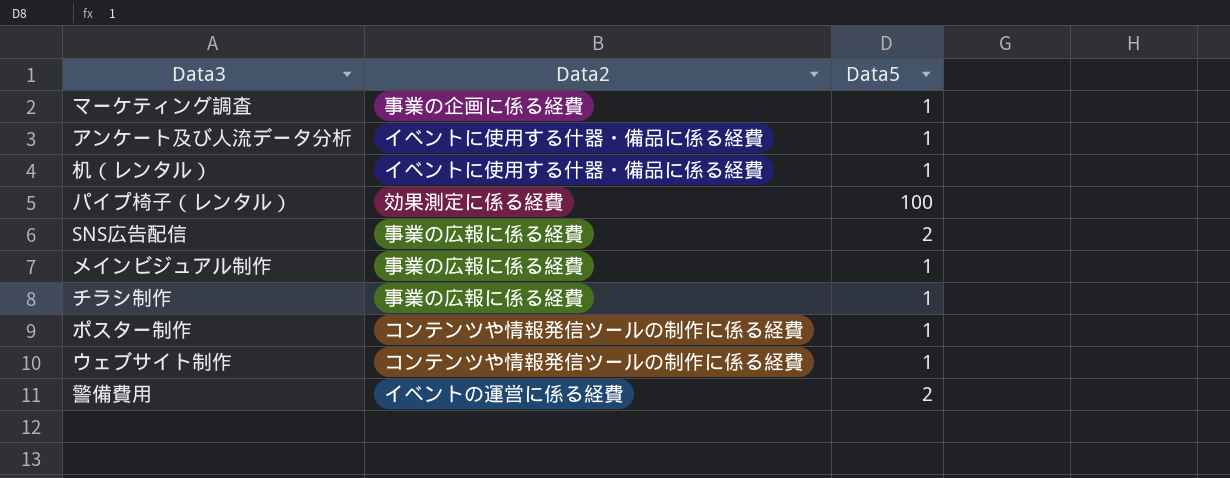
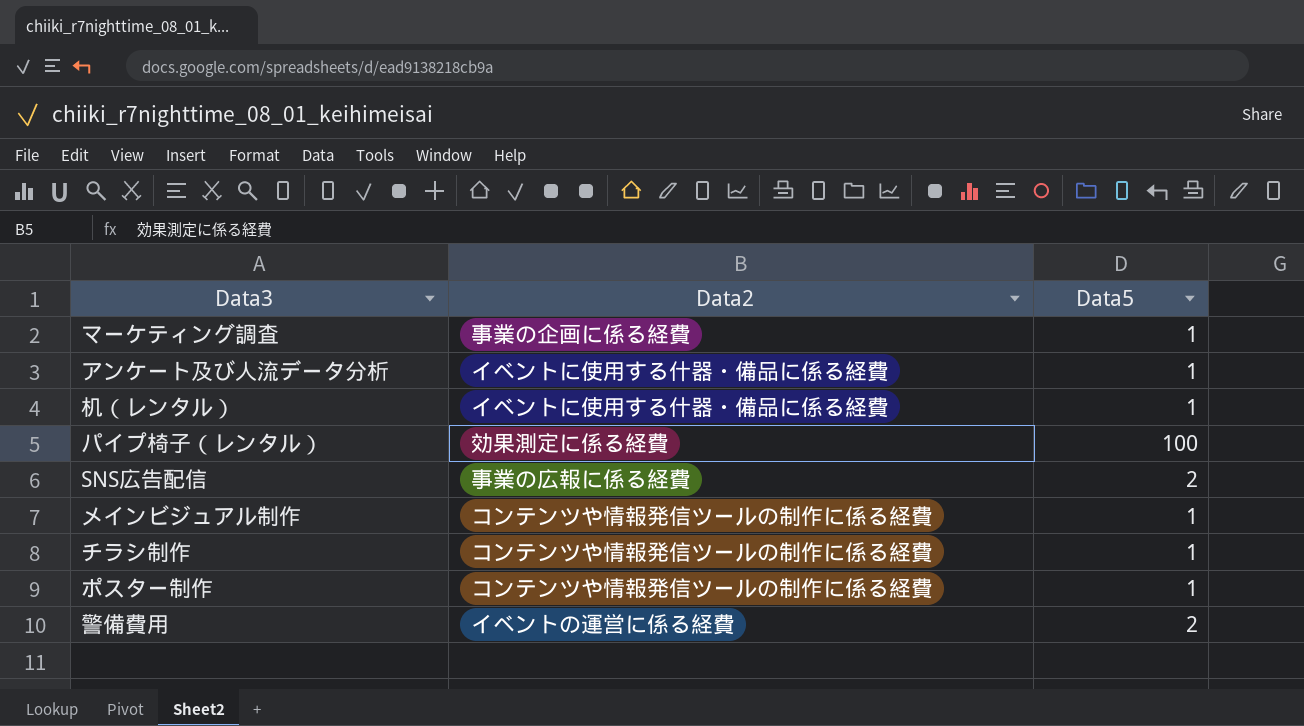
row ウェブサイト制作: コンテンツや情報発信ツールの制作に係る経費 | 1 -> none
メインビジュアル制作 | Data2: 事業の広報に係る経費 -> コンテンツや情報発信ツールの制作に係る経費
チラシ制作 | Data2: 事業の広報に係る経費 -> コンテンツや情報発信ツールの制作に係る経費

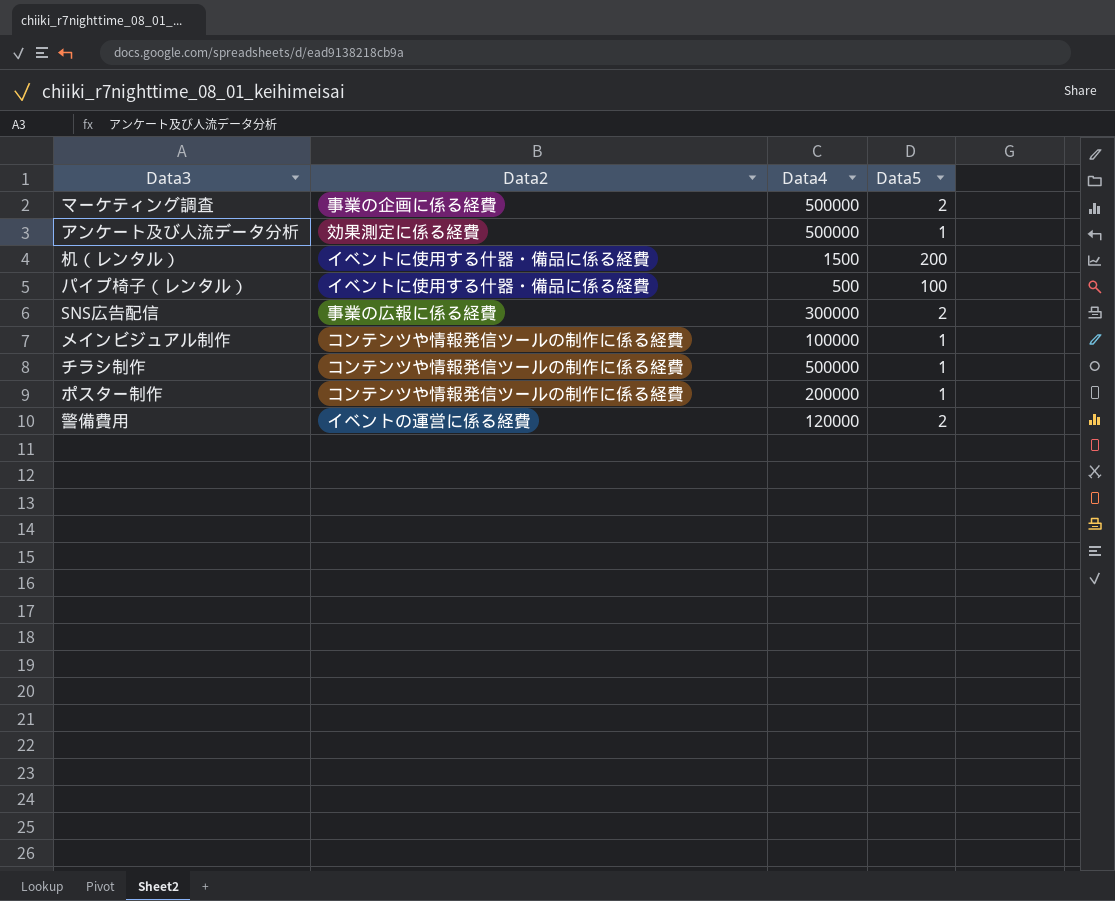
column Data4 | position: none -> 3
マーケティング調査 | Data5: 1 -> 2
アンケート及び人流データ分析 | Data2: イベントに使用する什器・備品に係る経費 -> 効果測定に係る経費
机（レンタル） | Data5: 1 -> 200
パイプ椅子（レンタル） | Data2: 効果測定に係る経費 -> イベントに使用する什器・備品に係る経費

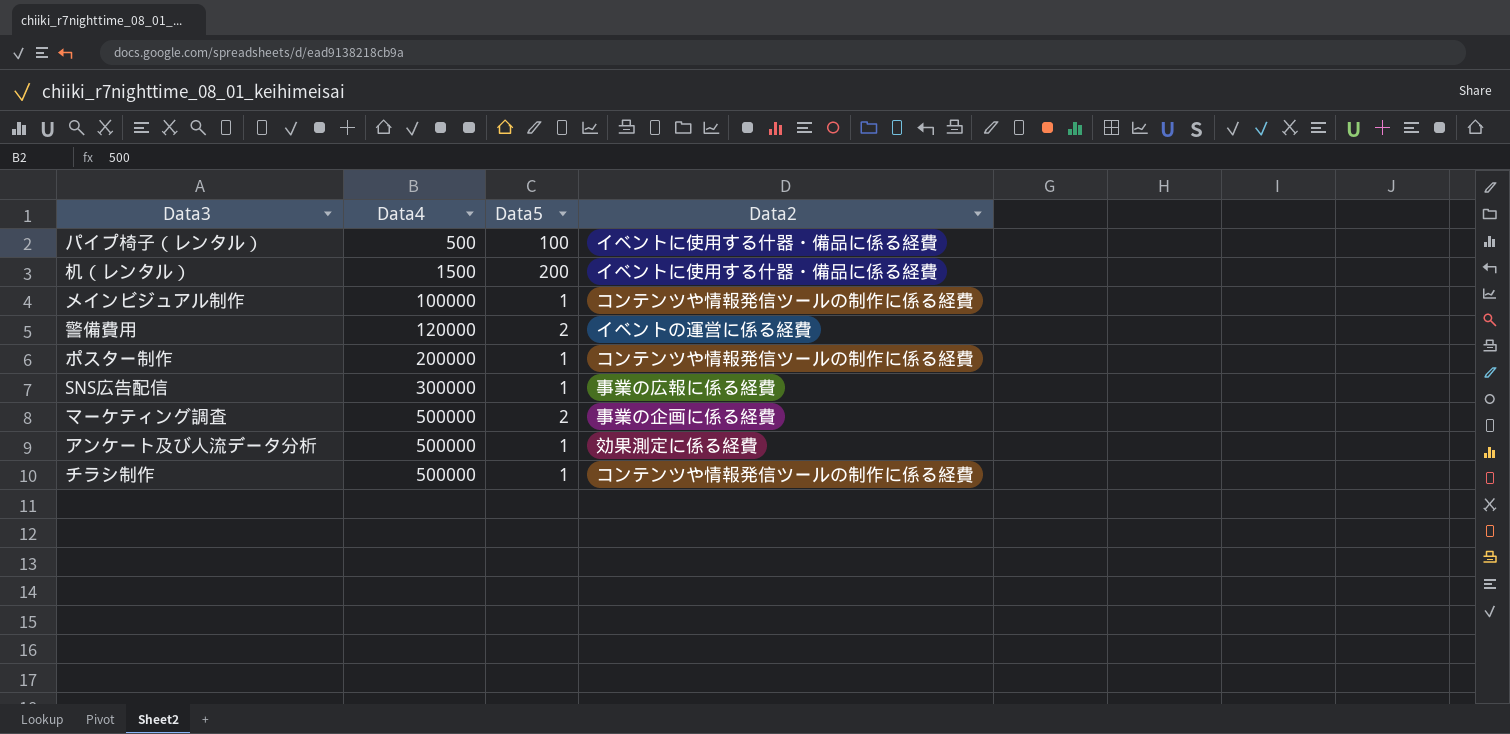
row order: none -> Data4 ascending
column Data2 | position: 2 -> 4
SNS広告配信 | Data5: 2 -> 1

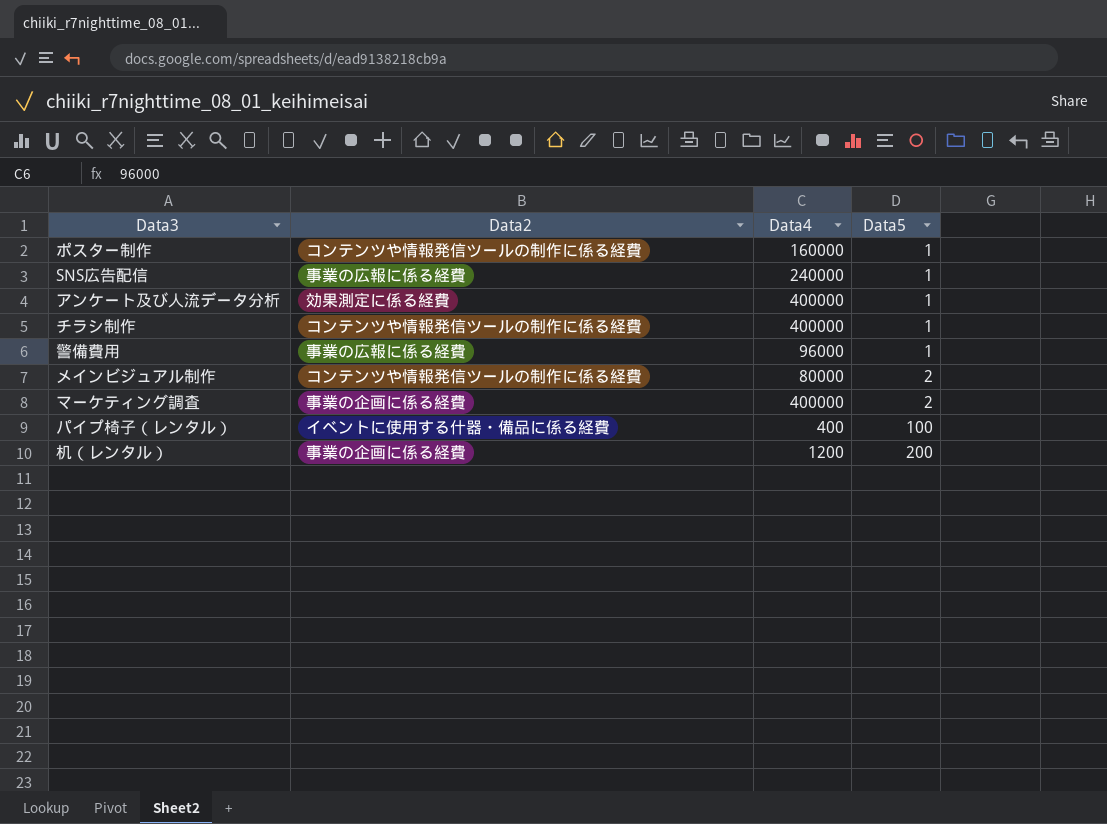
row order: Data4 ascending -> Data5 ascending
column Data2 | position: 4 -> 2
ポスター制作 | Data4: 200000 -> 160000
SNS広告配信 | Data4: 300000 -> 240000
アンケート及び人流データ分析 | Data4: 500000 -> 400000
チラシ制作 | Data4: 500000 -> 400000
警備費用 | Data2: イベントの運営に係る経費 -> 事業の広報に係る経費
警備費用 | Data4: 120000 -> 96000
警備費用 | Data5: 2 -> 1
メインビジュアル制作 | Data4: 100000 -> 80000
メインビジュアル制作 | Data5: 1 -> 2
マーケティング調査 | Data4: 500000 -> 400000
パイプ椅子（レンタル） | Data4: 500 -> 400
机（レンタル） | Data2: イベントに使用する什器・備品に係る経費 -> 事業の企画に係る経費
机（レンタル） | Data4: 1500 -> 1200

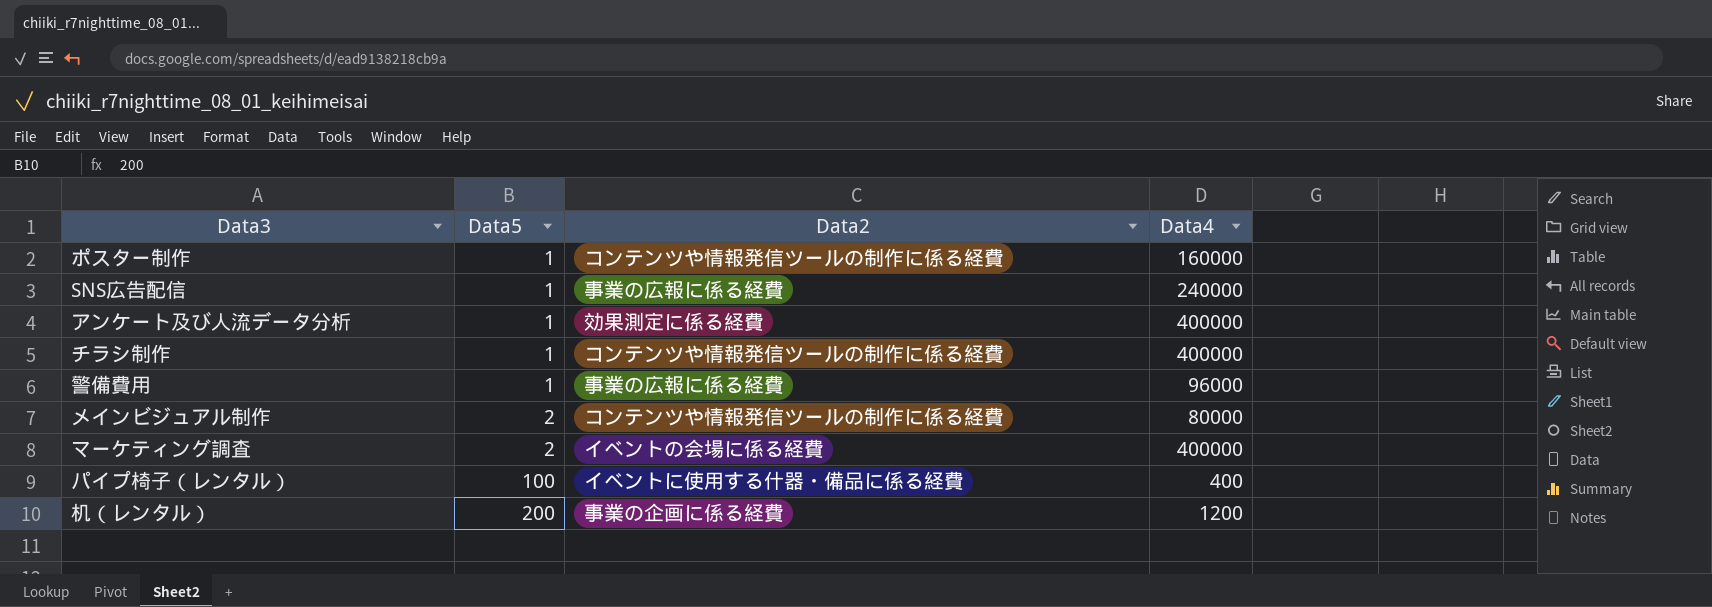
column Data5 | position: 4 -> 2
マーケティング調査 | Data2: 事業の企画に係る経費 -> イベントの会場に係る経費

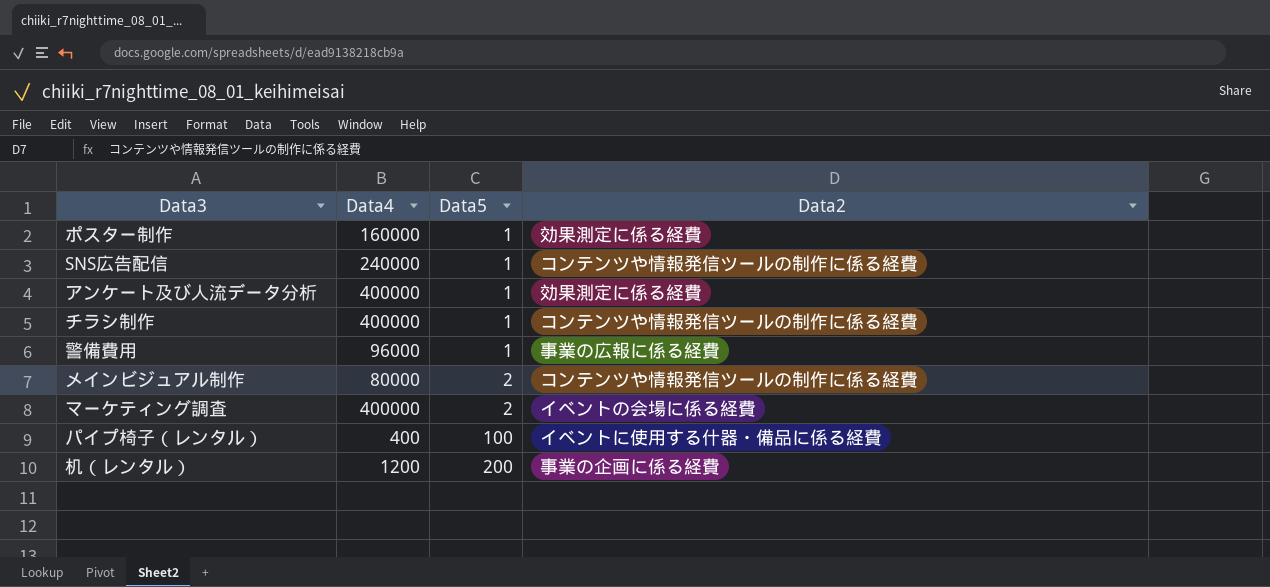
column Data4 | position: 4 -> 2
ポスター制作 | Data2: コンテンツや情報発信ツールの制作に係る経費 -> 効果測定に係る経費
SNS広告配信 | Data2: 事業の広報に係る経費 -> コンテンツや情報発信ツールの制作に係る経費

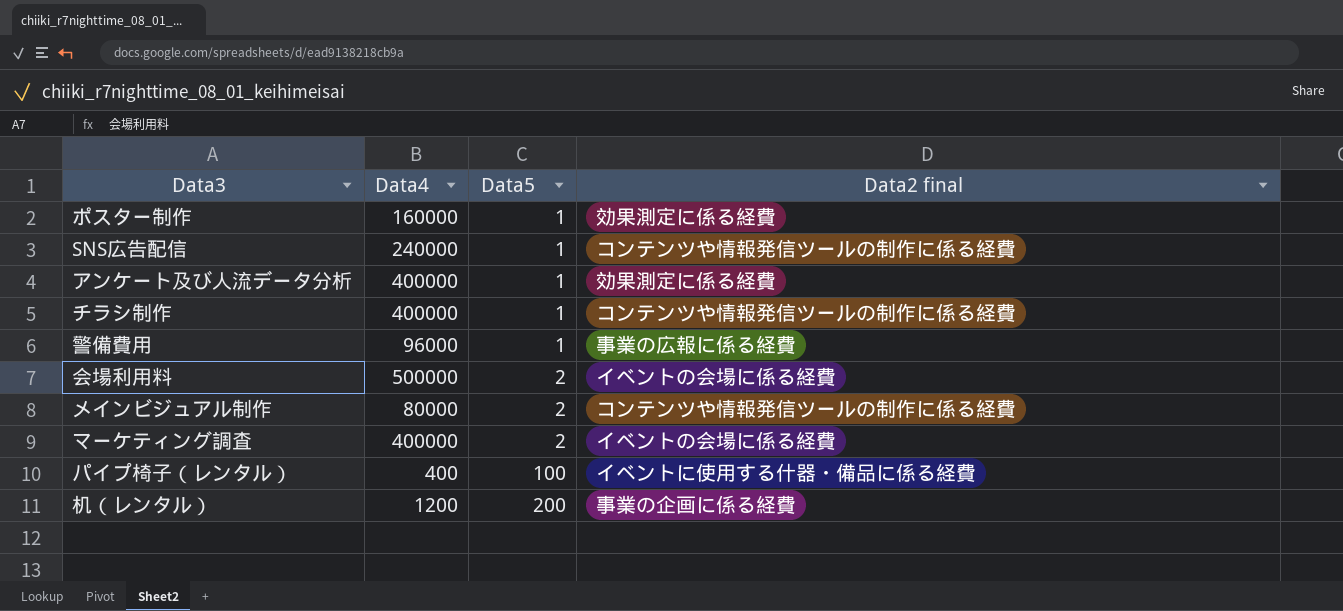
column name: Data2 -> Data2 final
row 会場利用料: none -> 500000 | 2 | イベントの会場に係る経費

